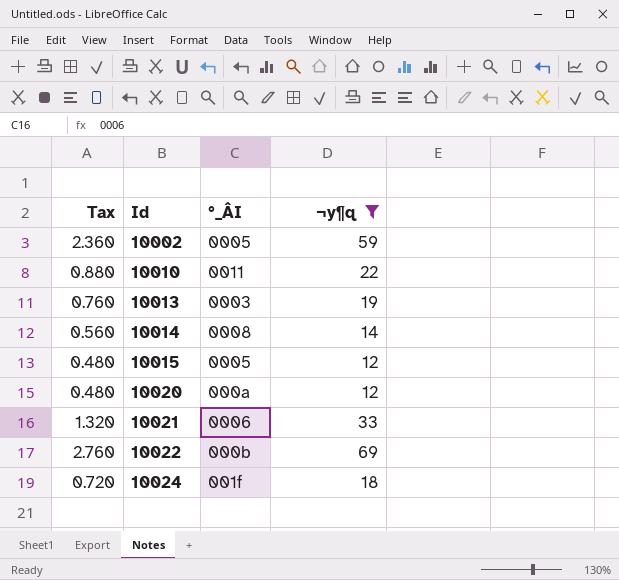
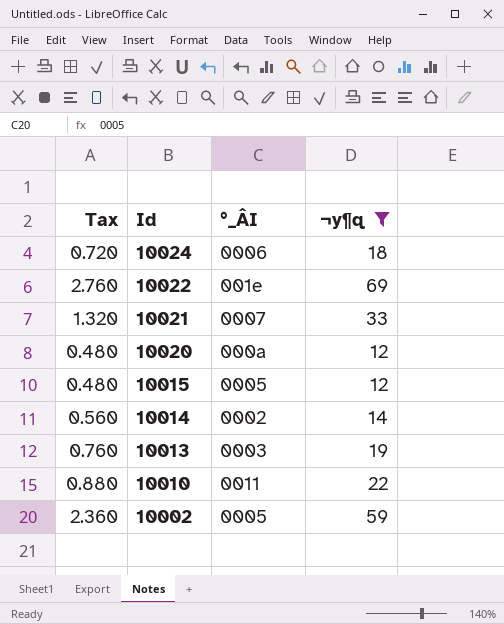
row order: Id ascending -> Id descending
10024 | °_ÂI: 001f -> 0006
10022 | °_ÂI: 000b -> 001e
10021 | °_ÂI: 0006 -> 0007
10014 | °_ÂI: 0008 -> 0002

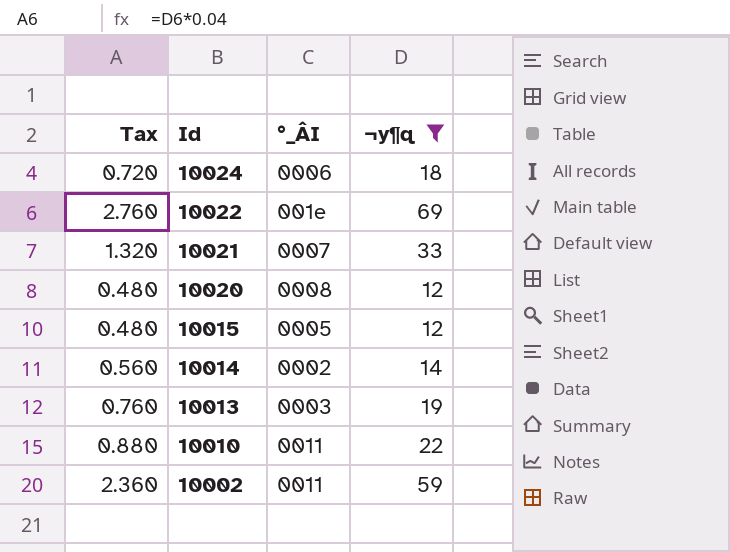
10020 | °_ÂI: 000a -> 0008
10002 | °_ÂI: 0005 -> 0011

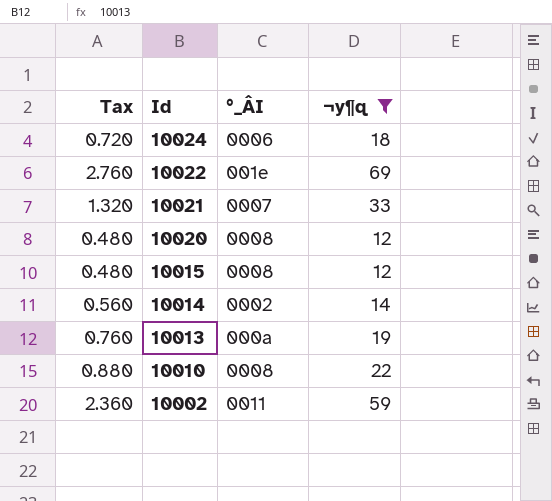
10015 | °_ÂI: 0005 -> 0008
10013 | °_ÂI: 0003 -> 000a
10010 | °_ÂI: 0011 -> 0008

